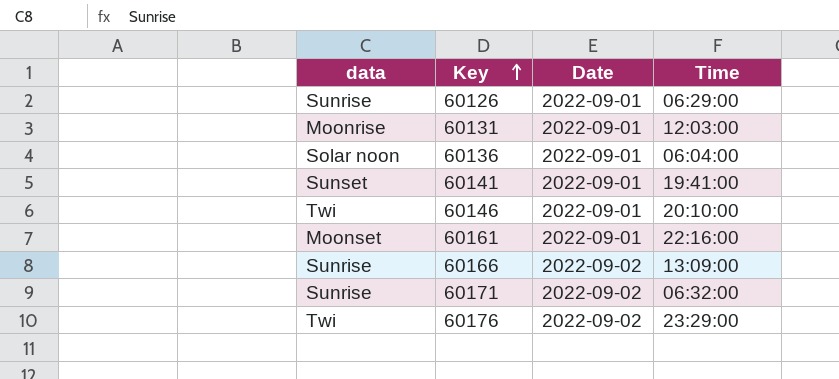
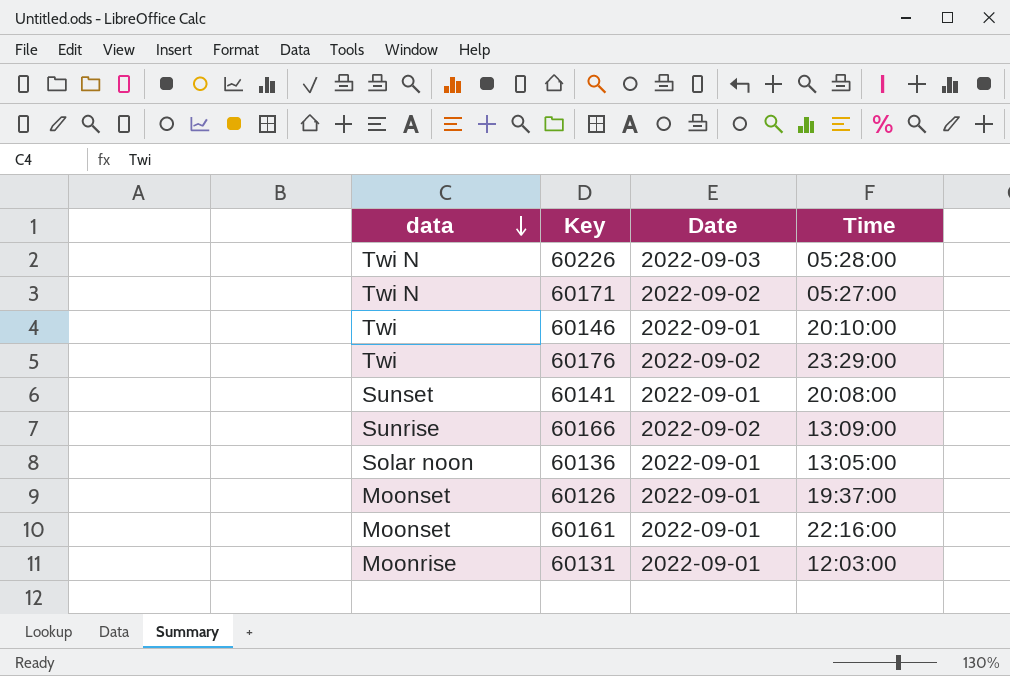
row order: Key ascending -> data descending
row 60226: none -> Twi N | 2022-09-03 | 05:28:00
60171 | data: Sunrise -> Twi N
60171 | Time: 06:32:00 -> 05:27:00
60141 | Time: 19:41:00 -> 20:08:00
60136 | Time: 06:04:00 -> 13:05:00
60126 | data: Sunrise -> Moonset
60126 | Time: 06:29:00 -> 19:37:00

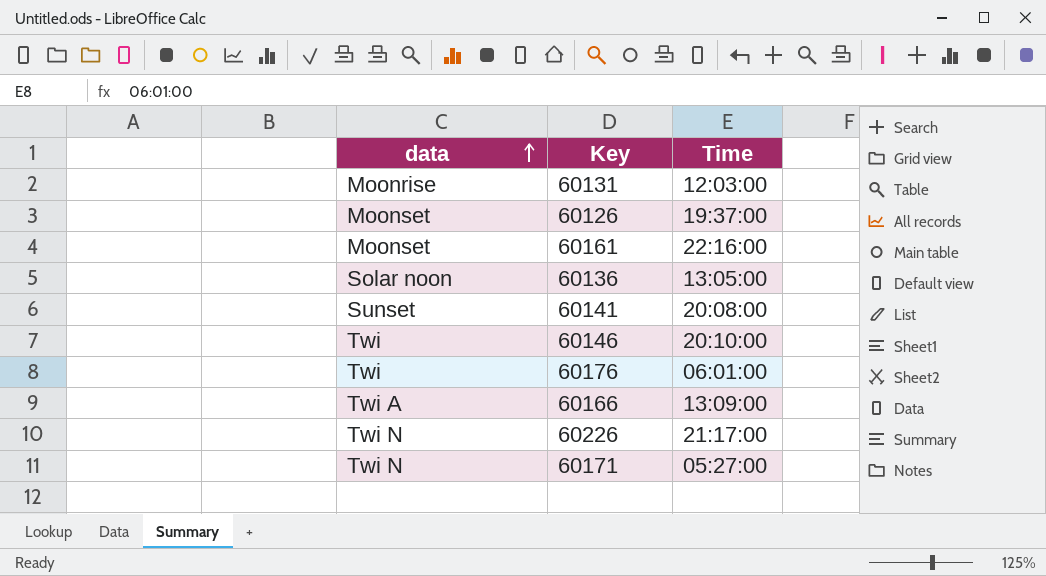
row order: data descending -> data ascending
column Date | position: 3 -> none
60176 | Time: 23:29:00 -> 06:01:00
60166 | data: Sunrise -> Twi A
60226 | Time: 05:28:00 -> 21:17:00

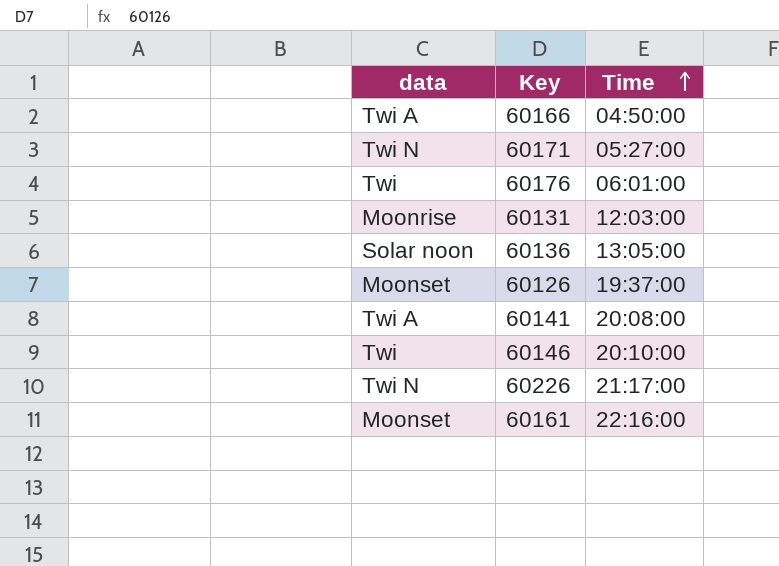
row order: data ascending -> Time ascending
60166 | Time: 13:09:00 -> 04:50:00
60141 | data: Sunset -> Twi A

